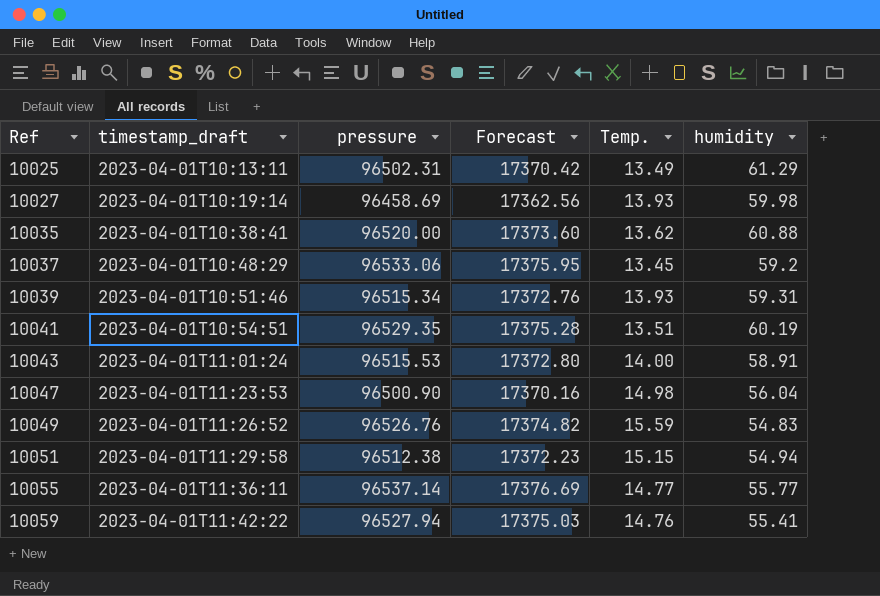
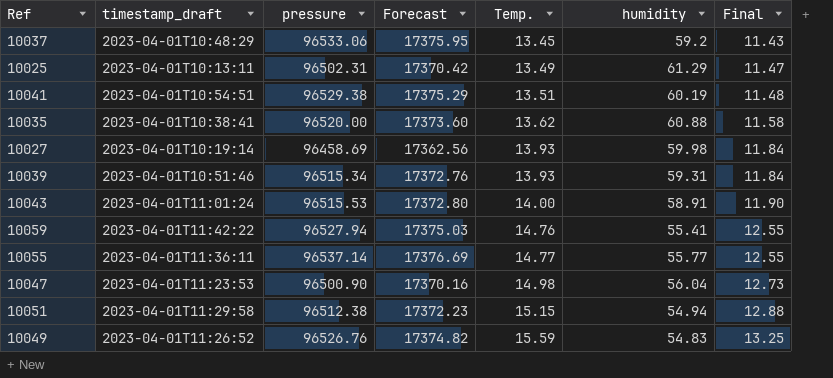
row order: Ref ascending -> Temp. ascending
column Final | formula: none -> [Temp.] * 0.85
10041 | pressure: 96529.35 -> 96529.38
10041 | Forecast: 17375.28 -> 17375.29

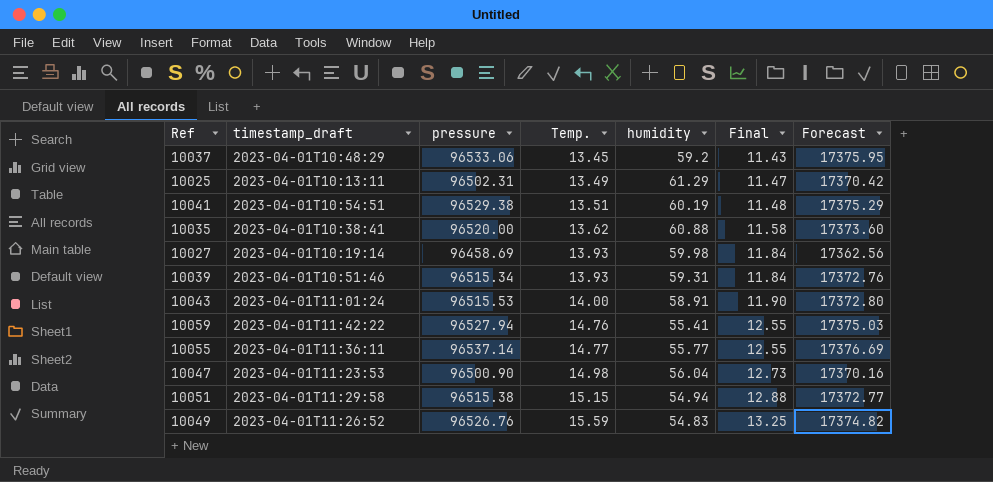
column Forecast | position: 4 -> 7
10051 | pressure: 96512.38 -> 96515.38
10051 | Forecast: 17372.23 -> 17372.77

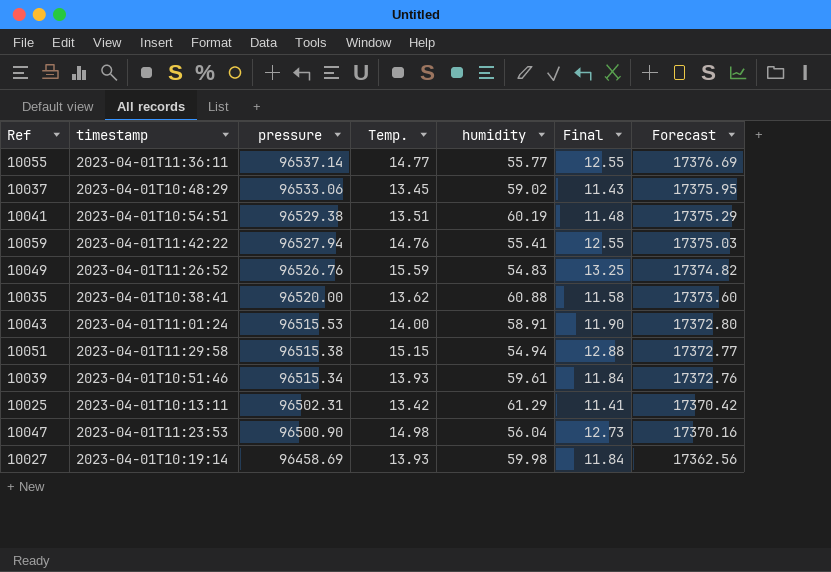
row order: Temp. ascending -> pressure descending
column name: timestamp_draft -> timestamp
10037 | humidity: 59.2 -> 59.02
10039 | humidity: 59.31 -> 59.61
10025 | Temp.: 13.49 -> 13.42
10025 | Final: 11.47 -> 11.41

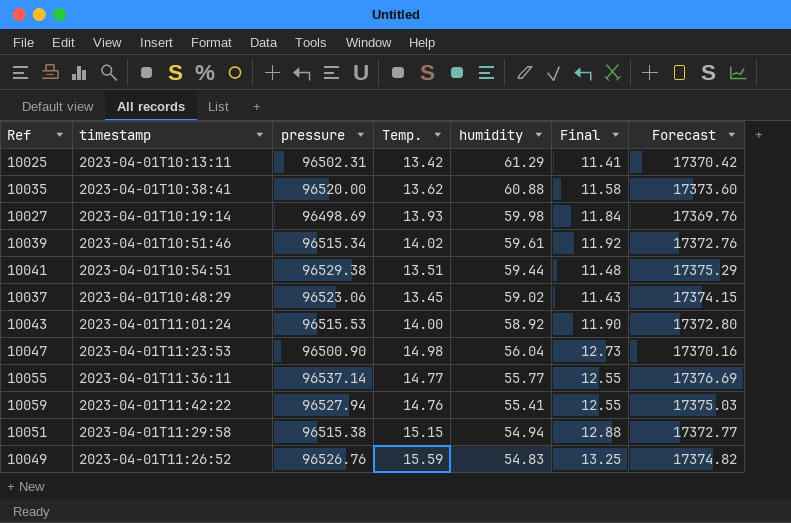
row order: pressure descending -> humidity descending
10027 | pressure: 96458.69 -> 96498.69
10027 | Forecast: 17362.56 -> 17369.76
10039 | Temp.: 13.93 -> 14.02
10039 | Final: 11.84 -> 11.92
10041 | humidity: 60.19 -> 59.44
10037 | pressure: 96533.06 -> 96523.06
10037 | Forecast: 17375.95 -> 17374.15
10043 | humidity: 58.91 -> 58.92

